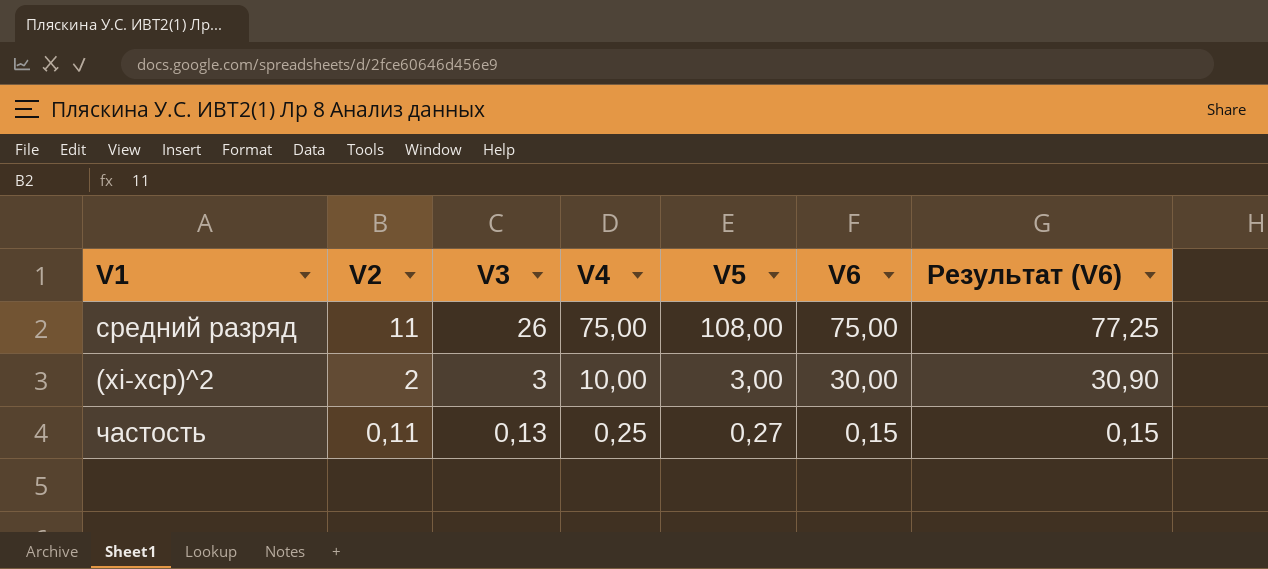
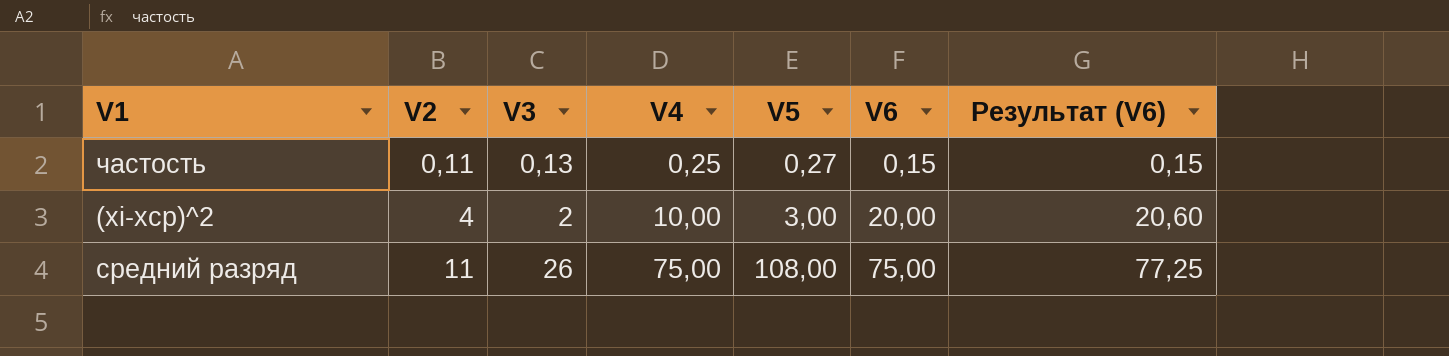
row order: V2 descending -> V2 ascending
(xi-xср)^2 | V2: 2 -> 4
(xi-xср)^2 | V3: 3 -> 2
(xi-xср)^2 | V6: 30,00 -> 20,00
(xi-xср)^2 | Результат (V6): 30,90 -> 20,60

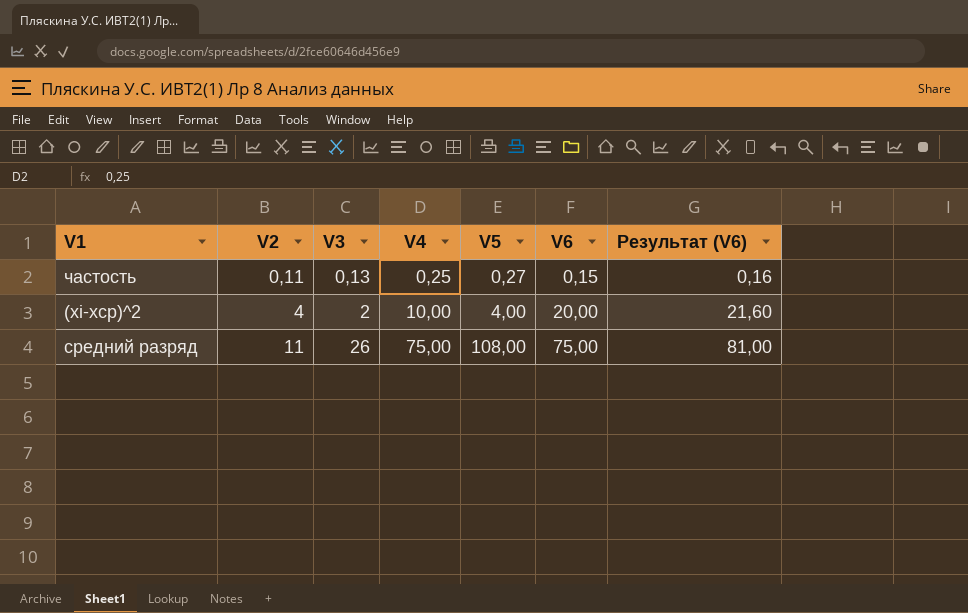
column Результат (V6) | formula: [V6] * 1,03 -> [V6] * 1,08
(xi-xср)^2 | V5: 3,00 -> 4,00

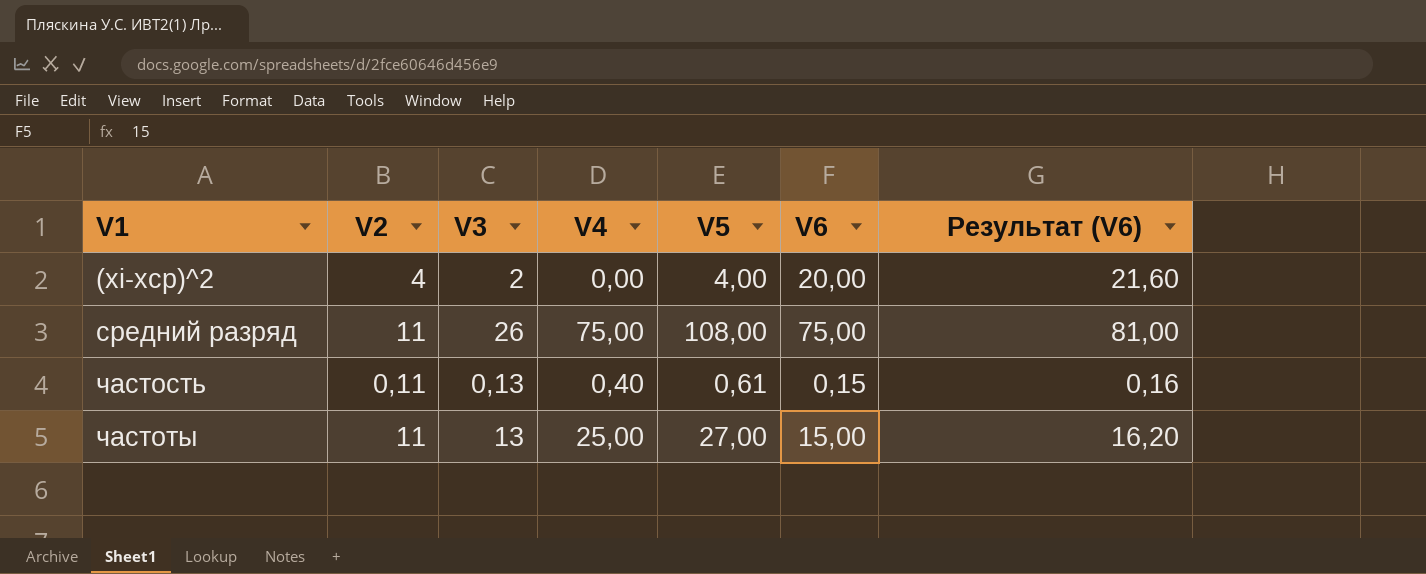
row order: V2 ascending -> V1 ascending
(xi-xср)^2 | V4: 10,00 -> 0,00
частость | V4: 0,25 -> 0,40
частость | V5: 0,27 -> 0,61
row частоты: none -> 11 | 13 | 25,00 | 27,00 | 15,00 | 16,20

